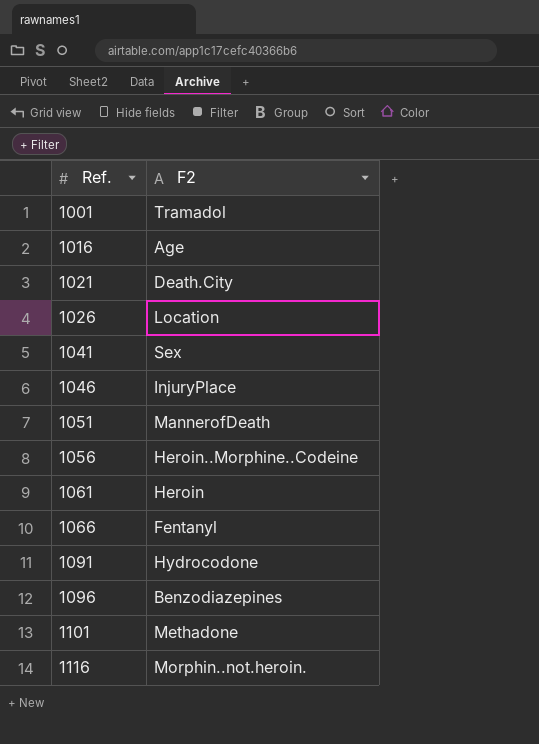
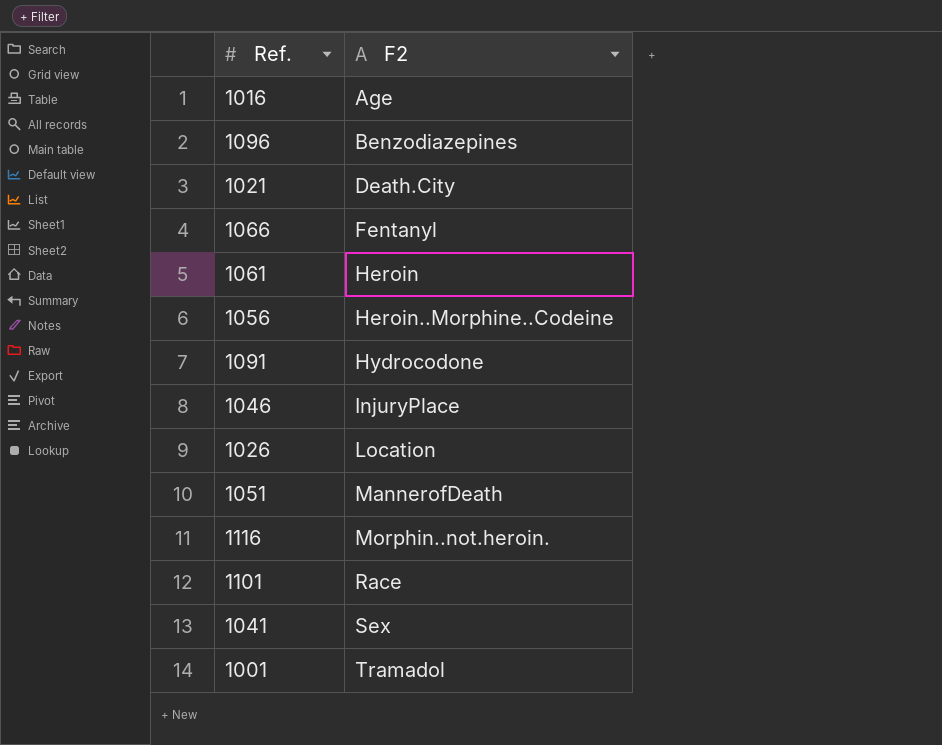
row order: Ref. ascending -> F2 ascending
1101 | F2: Methadone -> Race

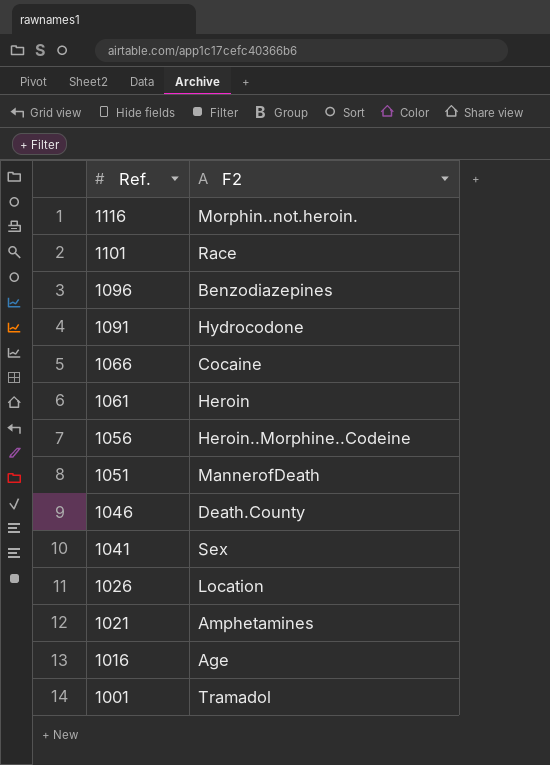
row order: F2 ascending -> Ref. descending
1066 | F2: Fentanyl -> Cocaine
1046 | F2: InjuryPlace -> Death.County
1021 | F2: Death.City -> Amphetamines

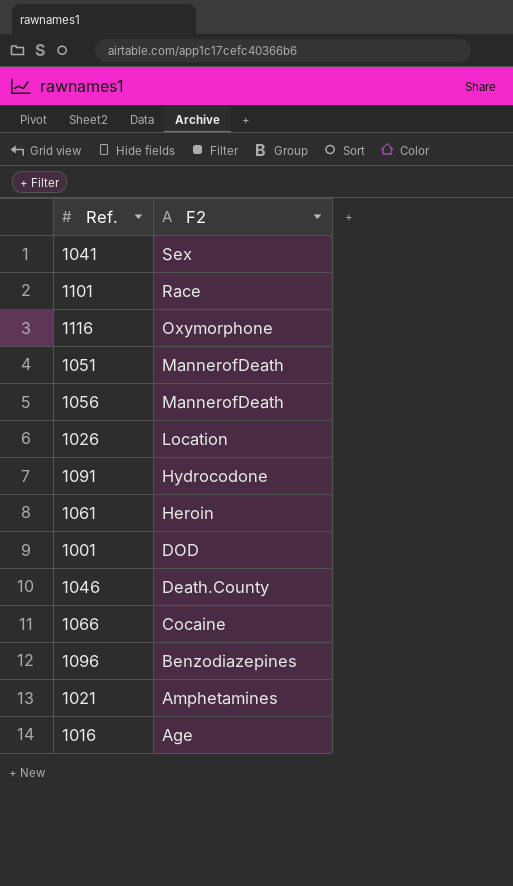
row order: Ref. descending -> F2 descending
1116 | F2: Morphin..not.heroin. -> Oxymorphone
1056 | F2: Heroin..Morphine..Codeine -> MannerofDeath
1001 | F2: Tramadol -> DOD

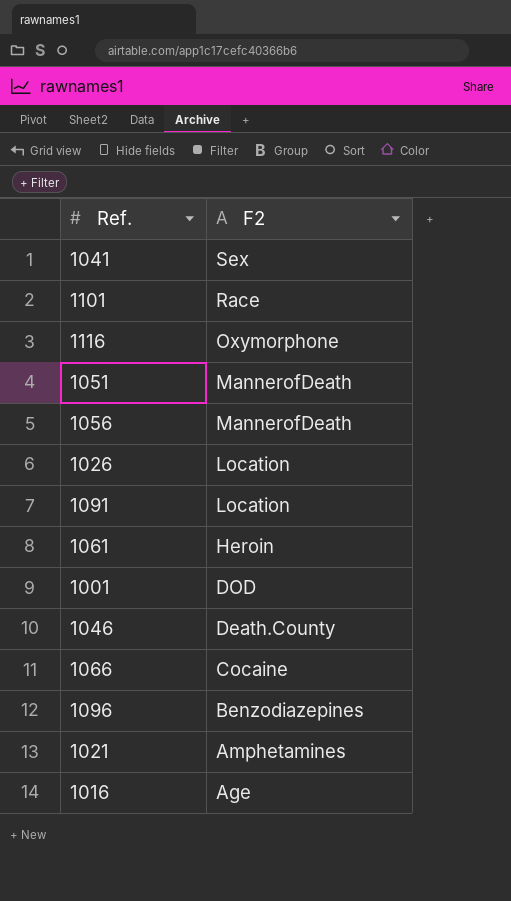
1091 | F2: Hydrocodone -> Location

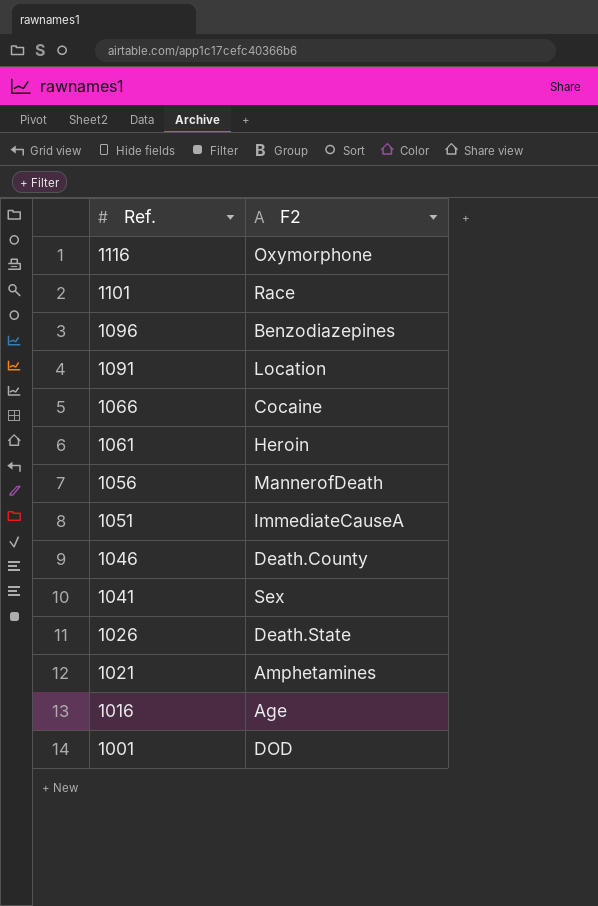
row order: F2 descending -> Ref. descending
1051 | F2: MannerofDeath -> ImmediateCauseA
1026 | F2: Location -> Death.State

